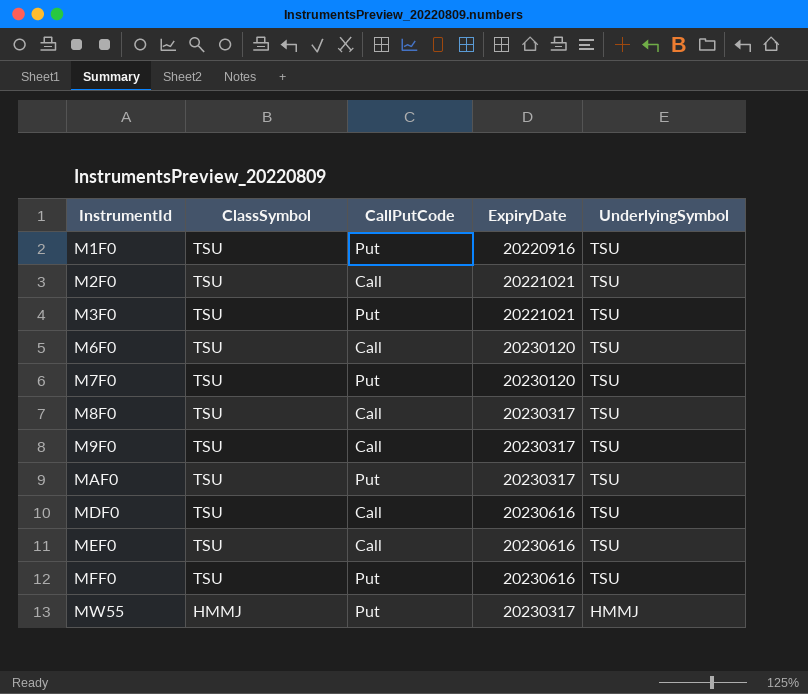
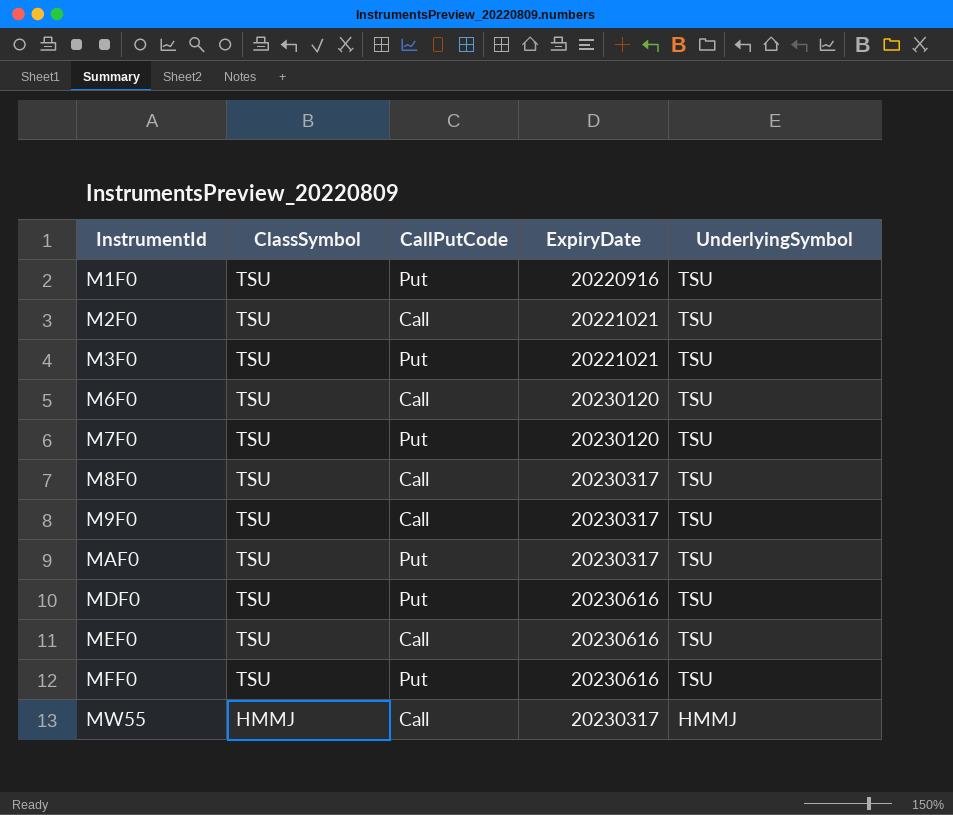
MDF0 | CallPutCode: Call -> Put
MW55 | CallPutCode: Put -> Call

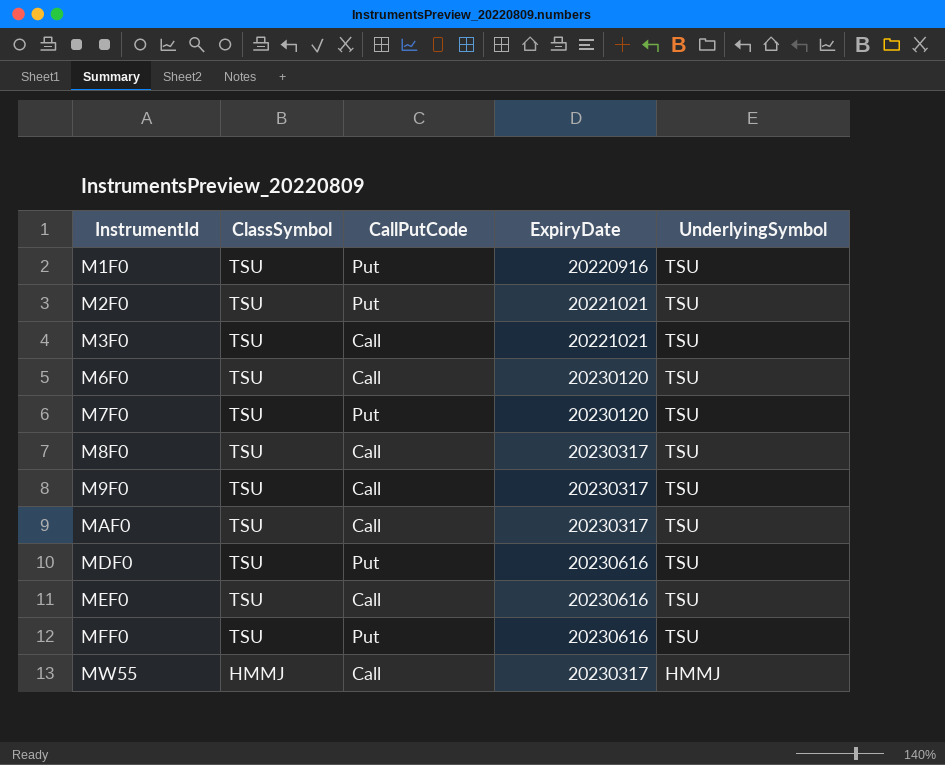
M2F0 | CallPutCode: Call -> Put
M3F0 | CallPutCode: Put -> Call
MAF0 | CallPutCode: Put -> Call

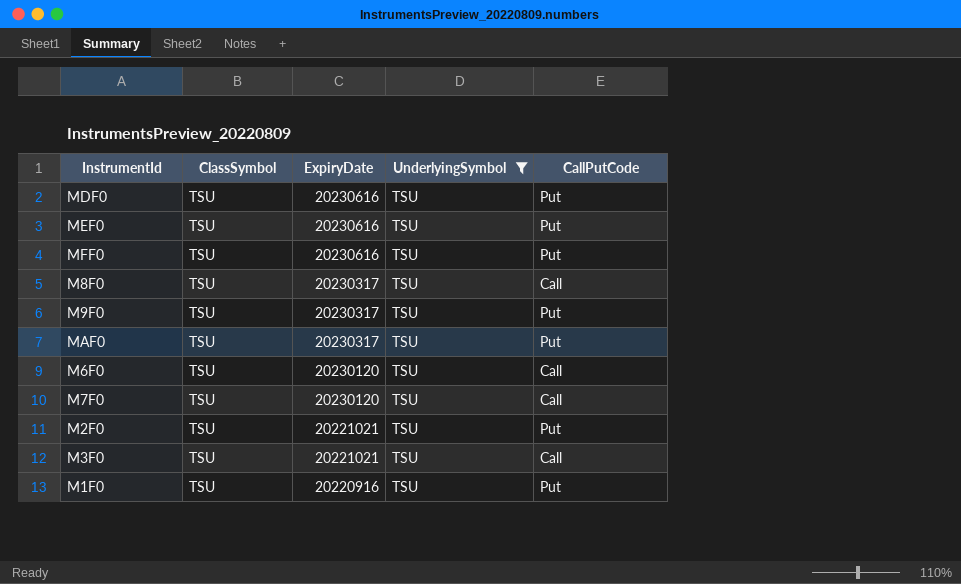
filter: none -> UnderlyingSymbol = TSU
row order: InstrumentId ascending -> ExpiryDate descending
column CallPutCode | position: 3 -> 5
MEF0 | CallPutCode: Call -> Put
M9F0 | CallPutCode: Call -> Put
MAF0 | CallPutCode: Call -> Put
M7F0 | CallPutCode: Put -> Call

